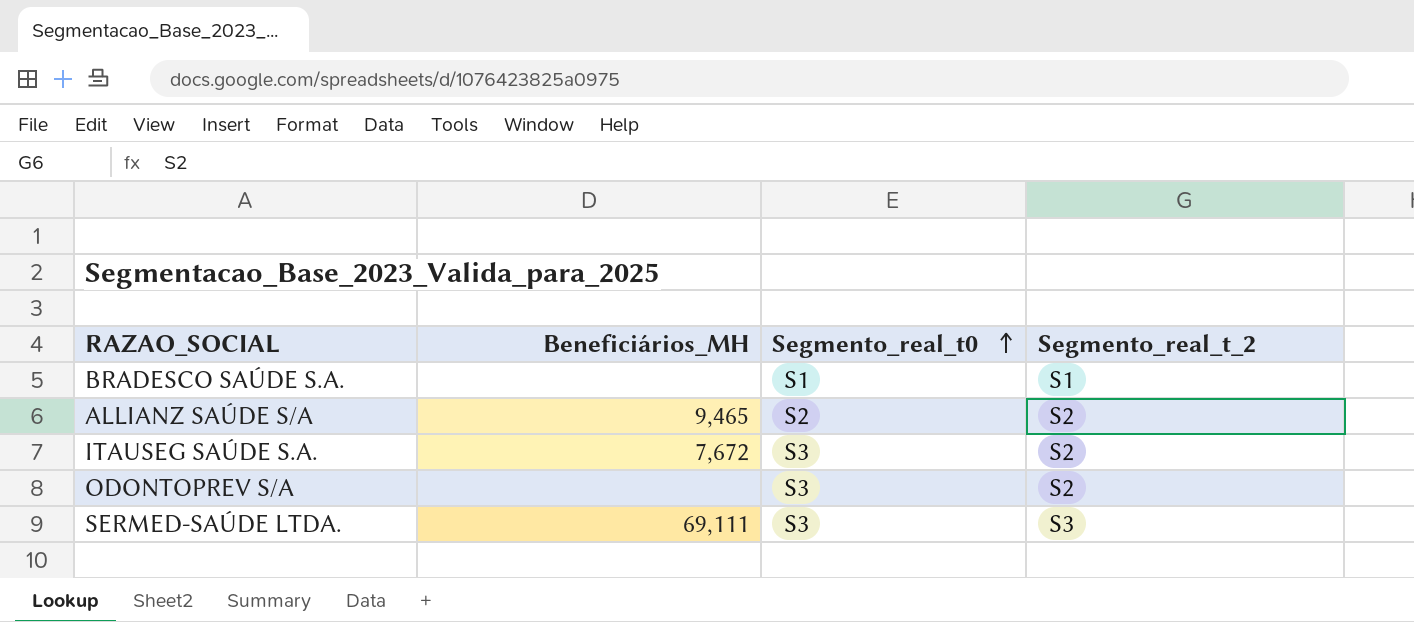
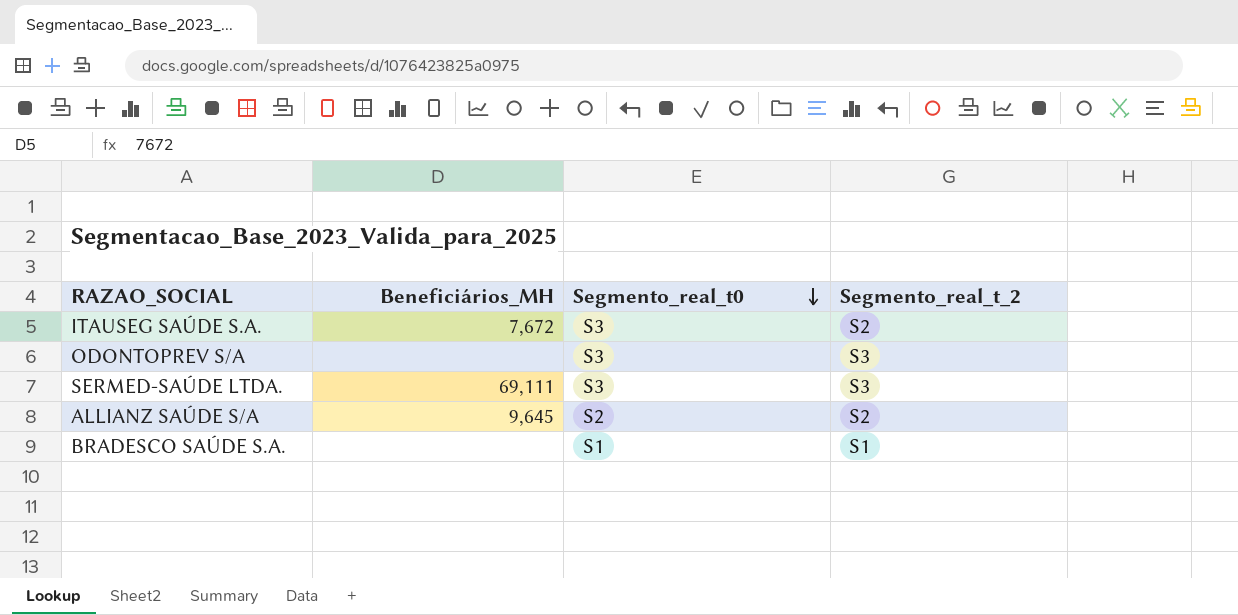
row order: Segmento_real_t0 ascending -> Segmento_real_t0 descending
ODONTOPREV S/A | Segmento_real_t_2: S2 -> S3
ALLIANZ SAÚDE S/A | Beneficiários_MH: 9,465 -> 9,645

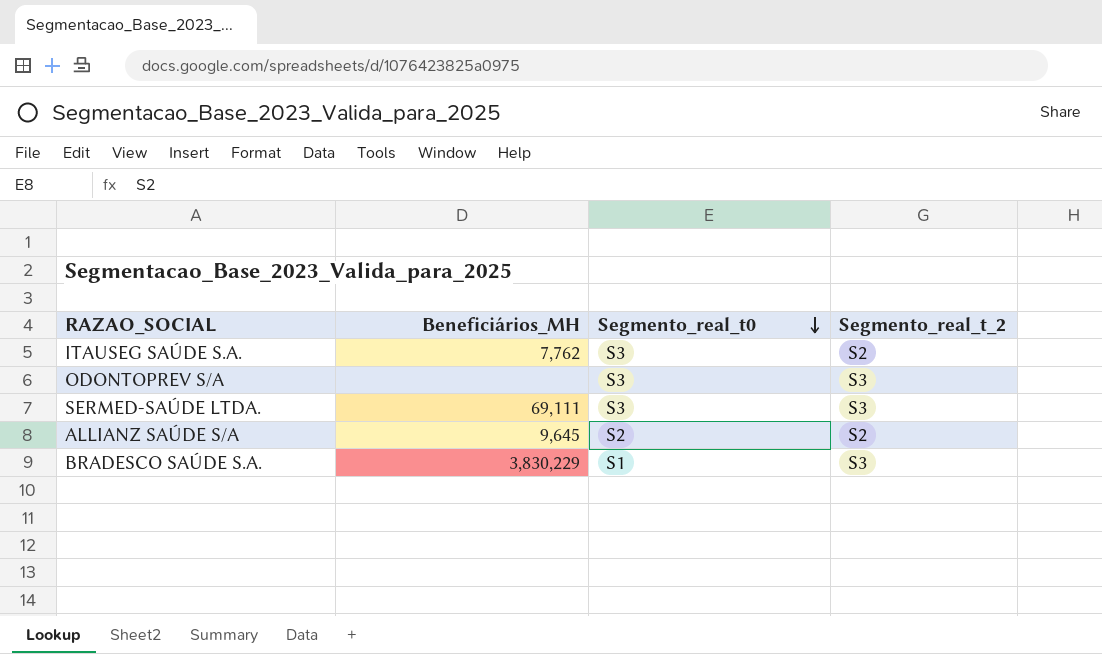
ITAUSEG SAÚDE S.A. | Beneficiários_MH: 7,672 -> 7,762
BRADESCO SAÚDE S.A. | Beneficiários_MH: none -> 3,830,229
BRADESCO SAÚDE S.A. | Segmento_real_t_2: S1 -> S3

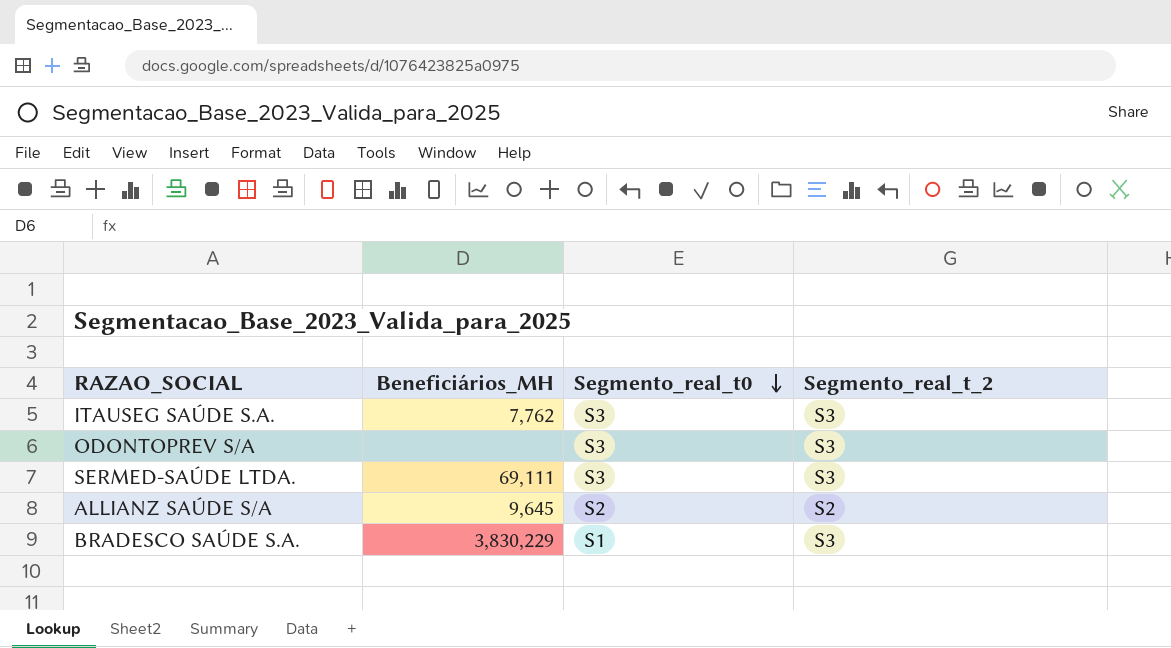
ITAUSEG SAÚDE S.A. | Segmento_real_t_2: S2 -> S3

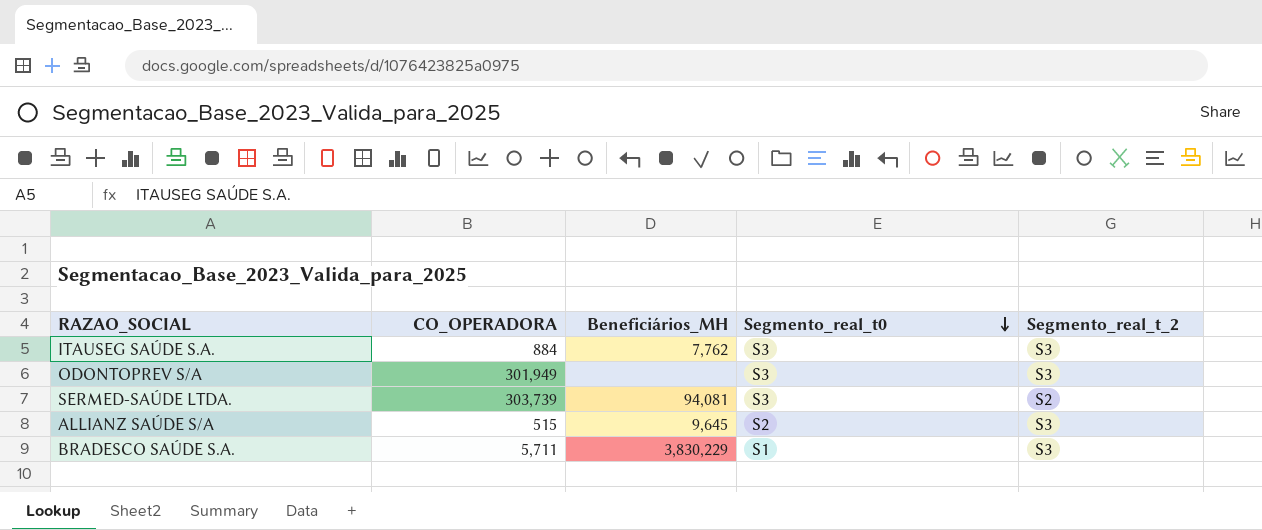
column CO_OPERADORA | position: none -> 2
SERMED-SAÚDE LTDA. | Beneficiários_MH: 69,111 -> 94,081
SERMED-SAÚDE LTDA. | Segmento_real_t_2: S3 -> S2
ALLIANZ SAÚDE S/A | Segmento_real_t_2: S2 -> S3

